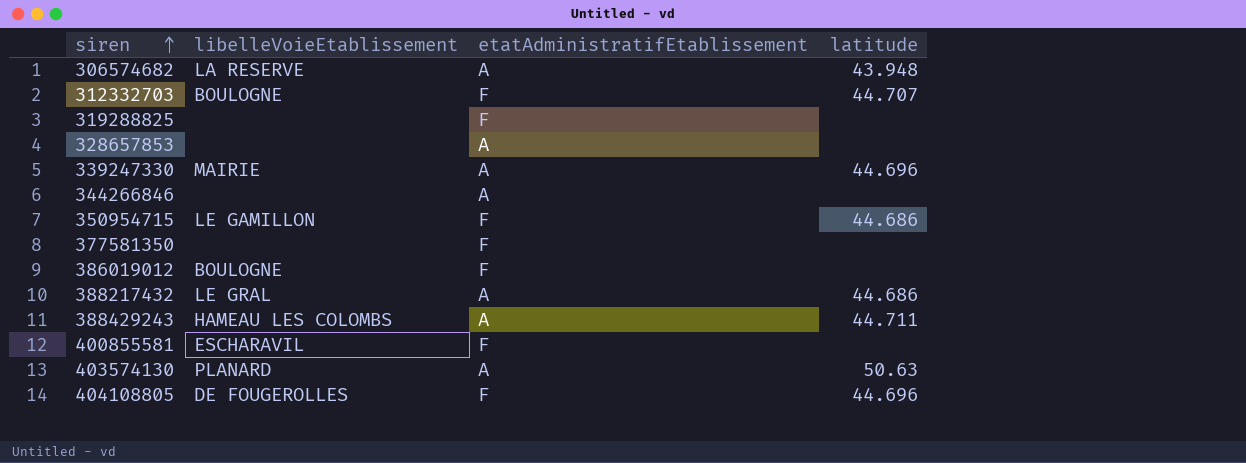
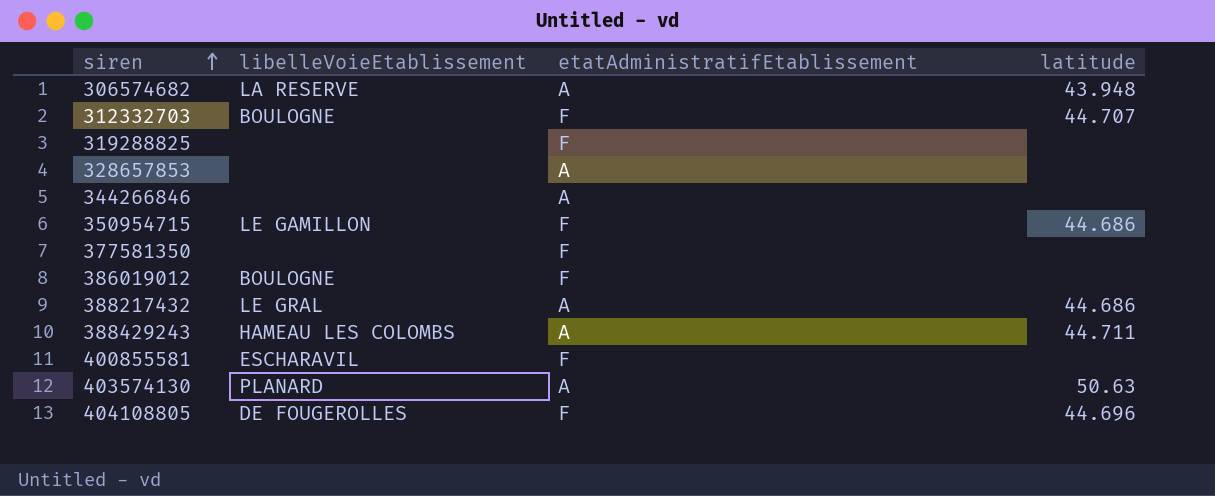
row 339247330: MAIRIE | A | 44.696 -> none

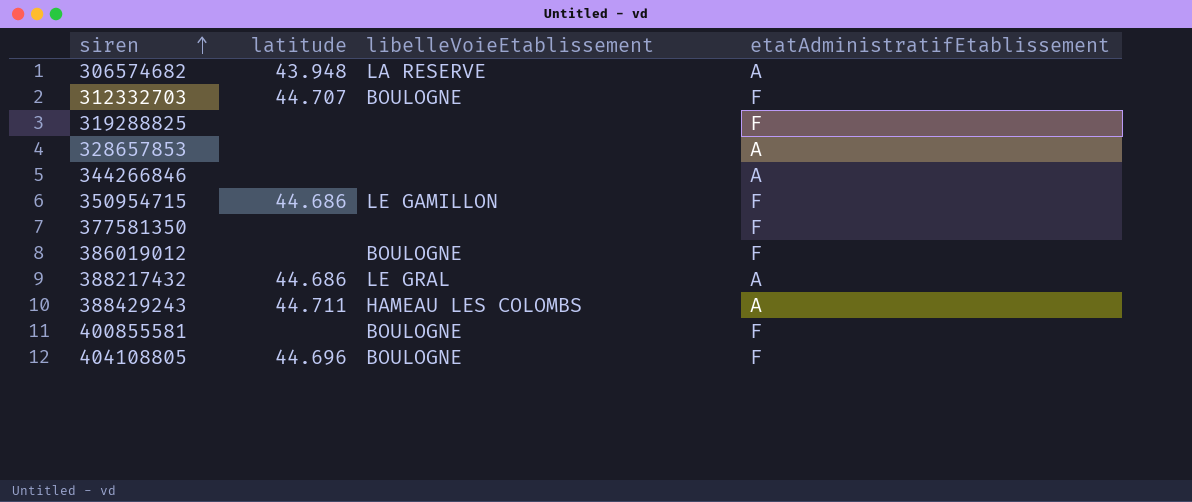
column latitude | position: 4 -> 2
row 403574130: PLANARD | A | 50.63 -> none
400855581 | libelleVoieEtablissement: ESCHARAVIL -> BOULOGNE
404108805 | libelleVoieEtablissement: DE FOUGEROLLES -> BOULOGNE

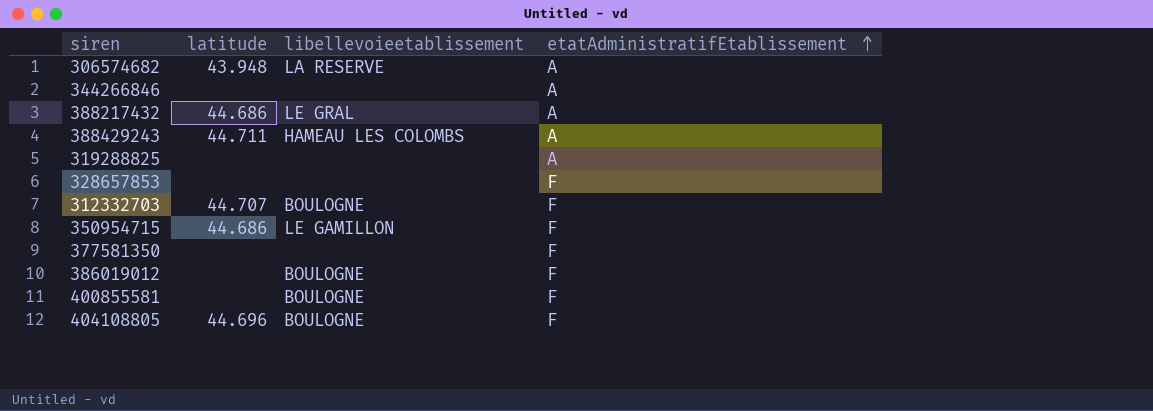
row order: siren ascending -> etatAdministratifEtablissement ascending
column name: libelleVoieEtablissement -> libellevoieetablissement
319288825 | etatAdministratifEtablissement: F -> A
328657853 | etatAdministratifEtablissement: A -> F

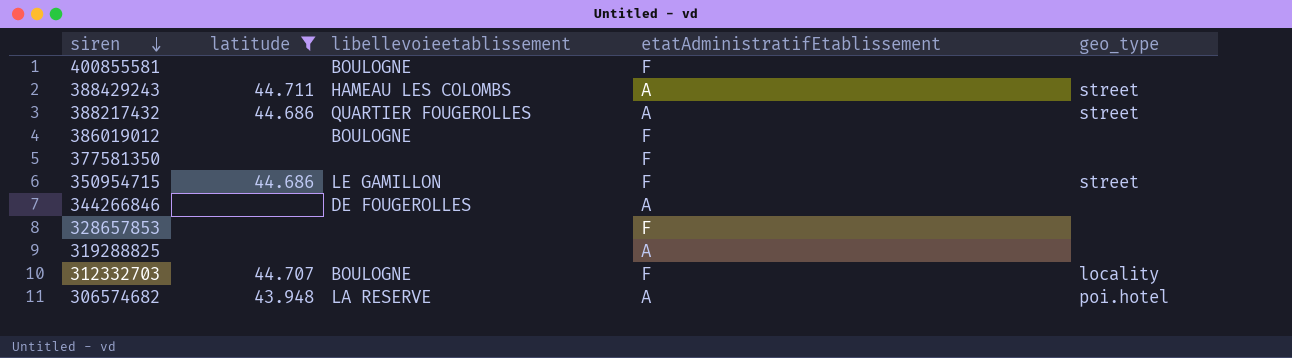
filter: none -> latitude != 44.696
row order: etatAdministratifEtablissement ascending -> siren descending
column geo_type | position: none -> 5
388217432 | libellevoieetablissement: LE GRAL -> QUARTIER FOUGEROLLES
344266846 | libellevoieetablissement: none -> DE FOUGEROLLES

